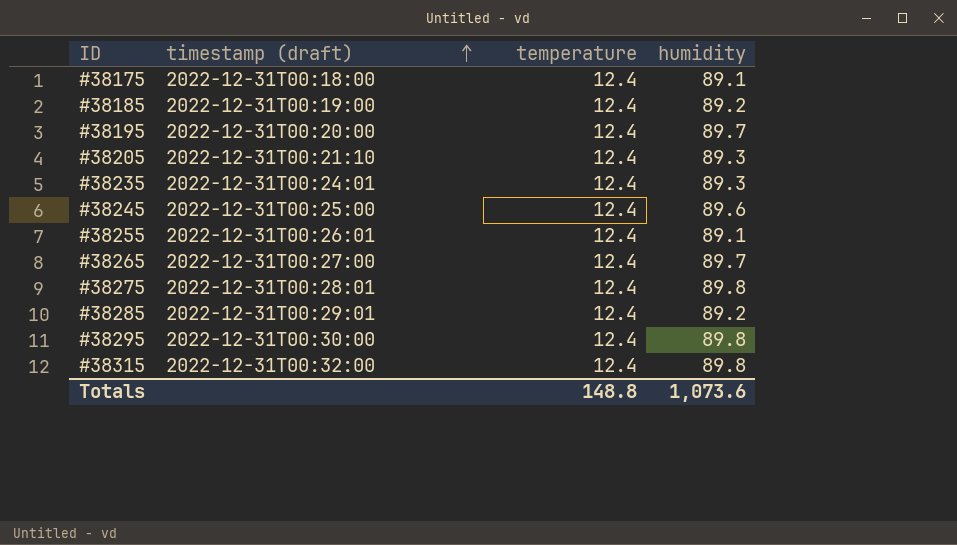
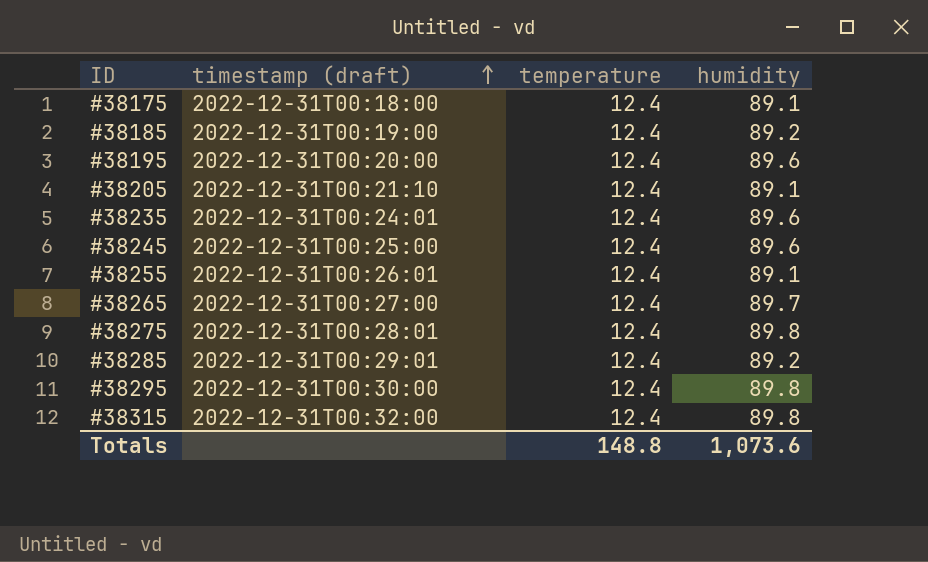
#38195 | humidity: 89.7 -> 89.6
#38205 | humidity: 89.3 -> 89.1
#38235 | humidity: 89.3 -> 89.6

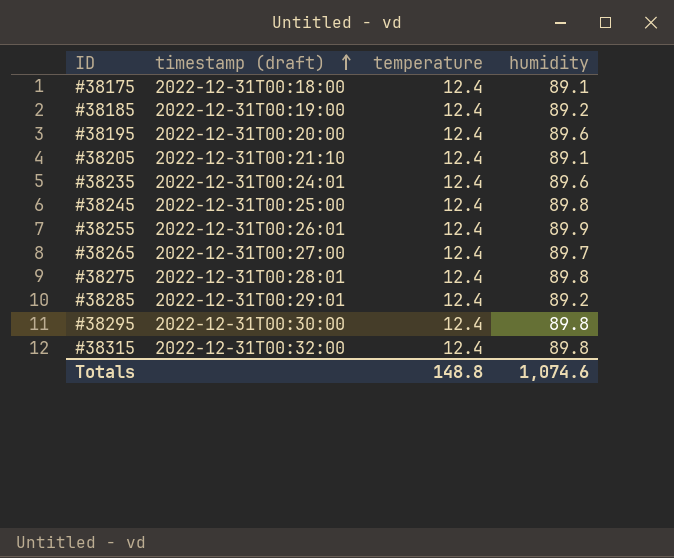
#38245 | humidity: 89.6 -> 89.8
#38255 | humidity: 89.1 -> 89.9
Totals | humidity: 1,073.6 -> 1,074.6

